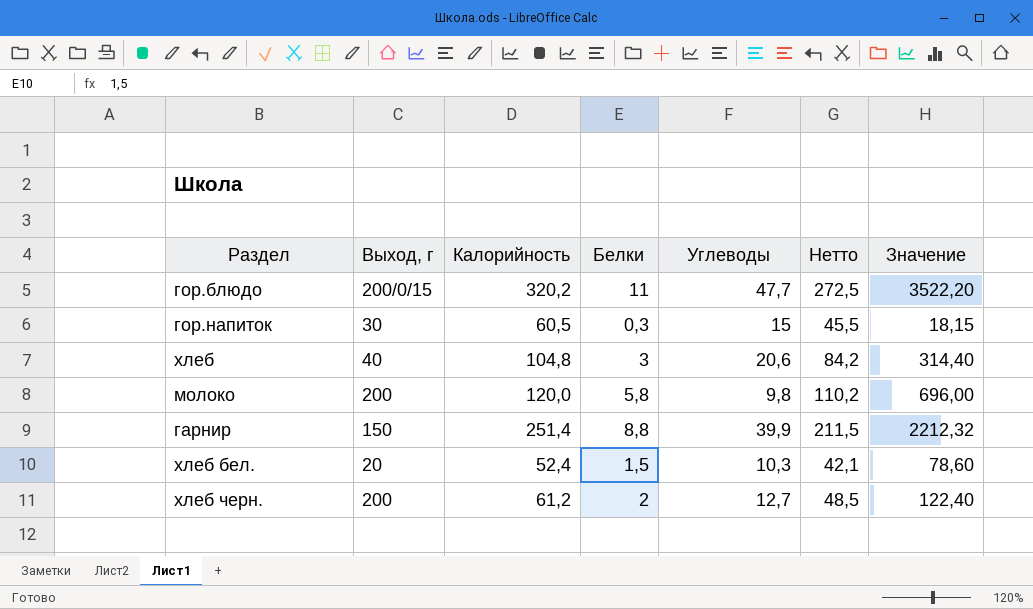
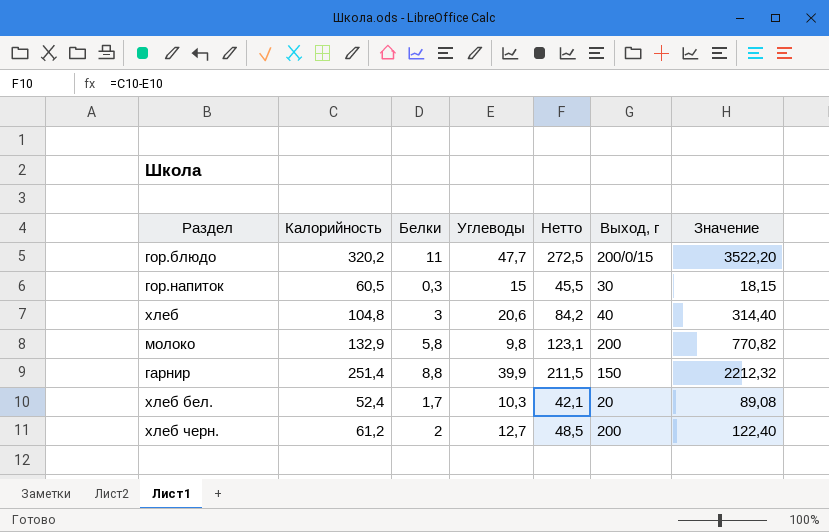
column Выход, г | position: 2 -> 6
молоко | Калорийность: 120,0 -> 132,9
молоко | Нетто: 110,2 -> 123,1
молоко | Значение: 696,00 -> 770,82
хлеб бел. | Белки: 1,5 -> 1,7
хлеб бел. | Значение: 78,60 -> 89,08

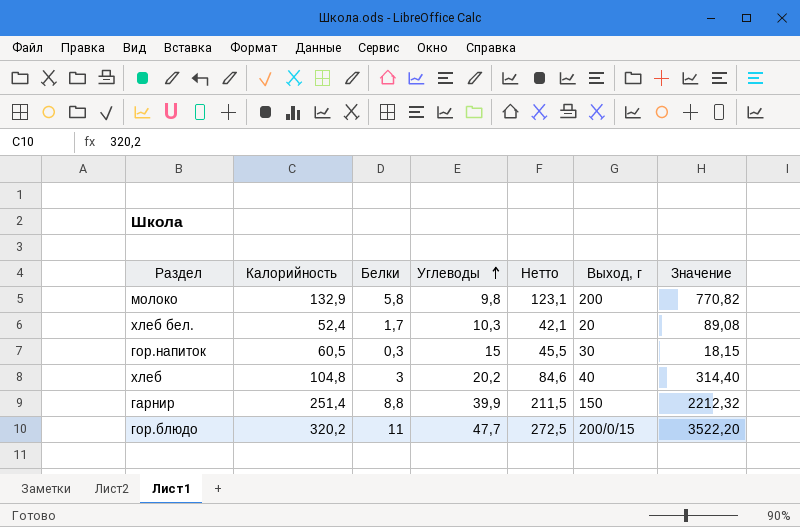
row order: none -> Углеводы ascending
row хлеб черн.: 61,2 | 2 | 12,7 | 48,5 | 200 | 122,40 -> none
хлеб | Углеводы: 20,6 -> 20,2
хлеб | Нетто: 84,2 -> 84,6

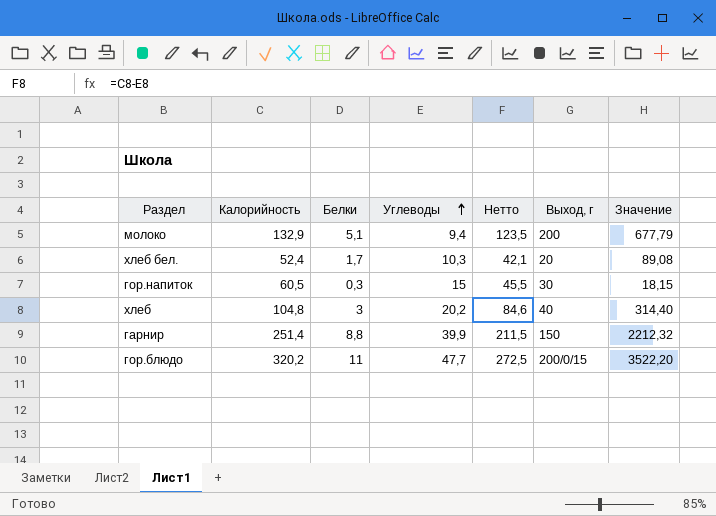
молоко | Белки: 5,8 -> 5,1
молоко | Углеводы: 9,8 -> 9,4
молоко | Нетто: 123,1 -> 123,5
молоко | Значение: 770,82 -> 677,79

